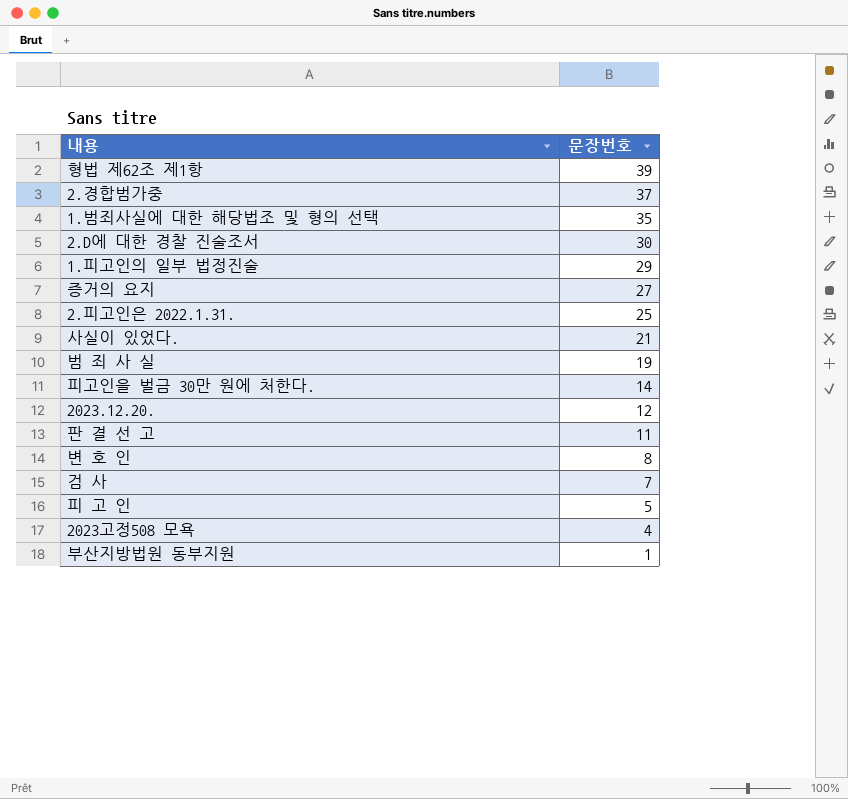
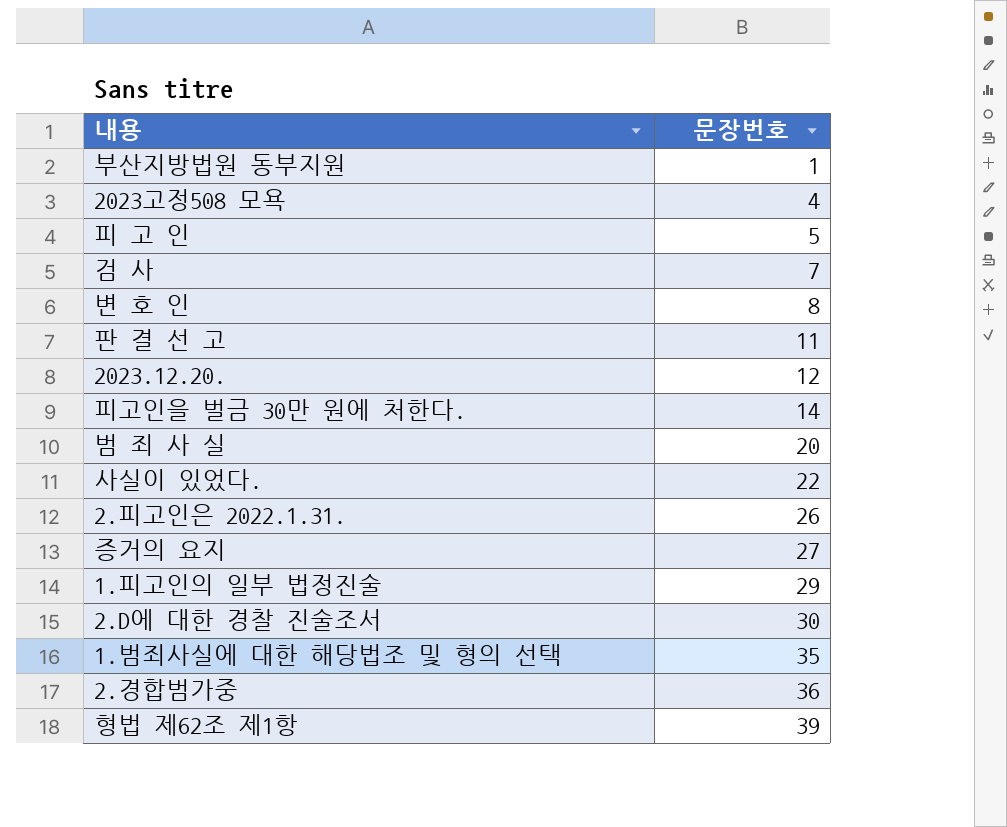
row order: 문장번호 descending -> 문장번호 ascending
범 죄 사 실 | 문장번호: 19 -> 20
사실이 있었다. | 문장번호: 21 -> 22
2.피고인은 2022.1.31. | 문장번호: 25 -> 26
2.경합범가중 | 문장번호: 37 -> 36

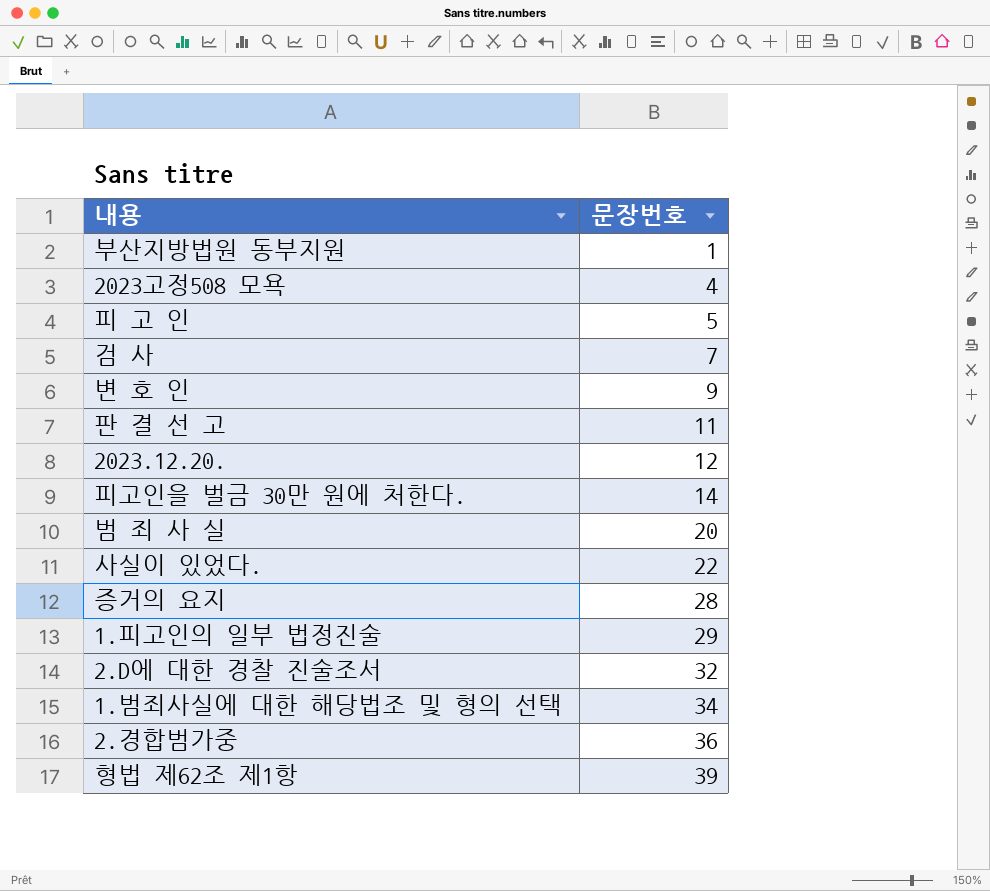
row 2.피고인은 2022.1.31.: 26 -> none
변 호 인 | 문장번호: 8 -> 9
증거의 요지 | 문장번호: 27 -> 28
2.D에 대한 경찰 진술조서 | 문장번호: 30 -> 32
1.범죄사실에 대한 해당법조 및 형의 선택 | 문장번호: 35 -> 34

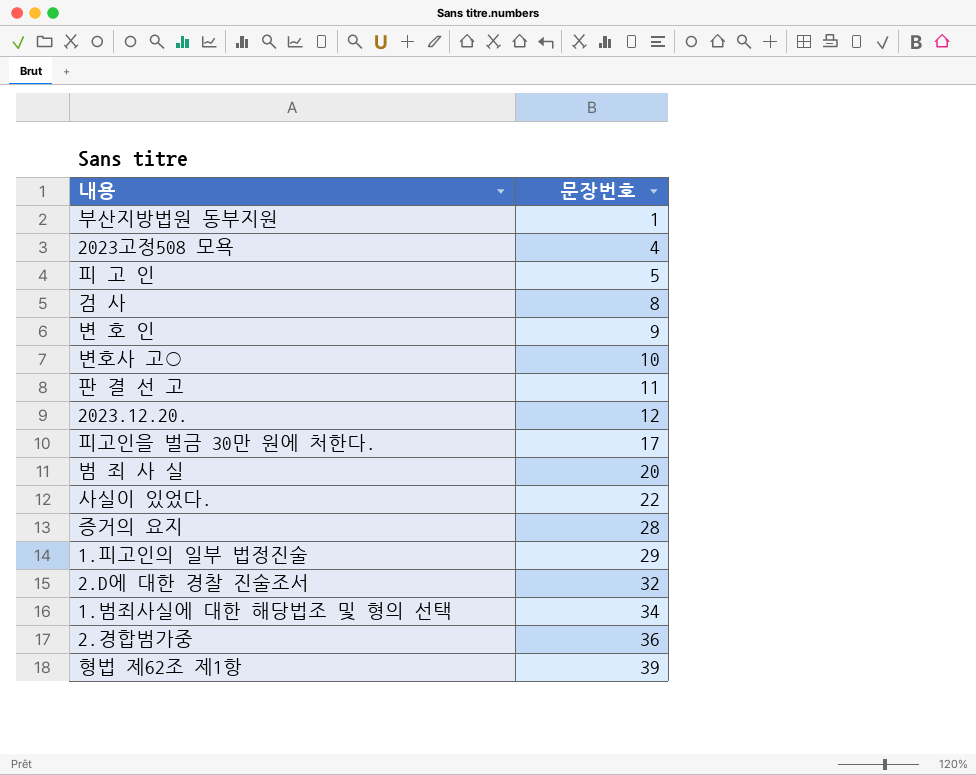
검 사 | 문장번호: 7 -> 8
row 변호사 고○: none -> 10
피고인을 벌금 30만 원에 처한다. | 문장번호: 14 -> 17

